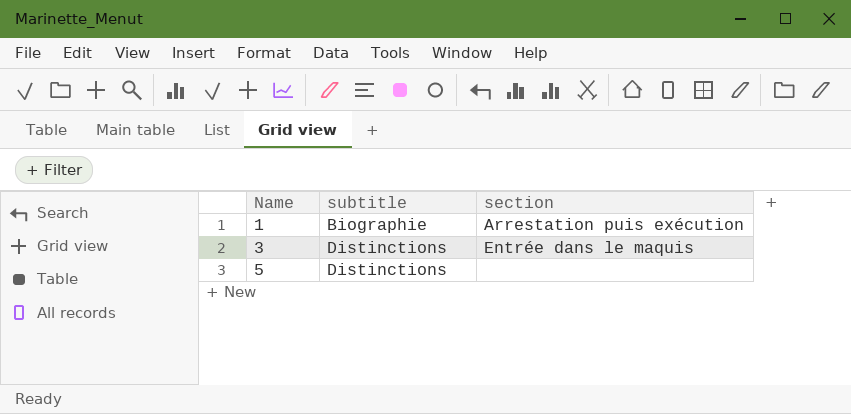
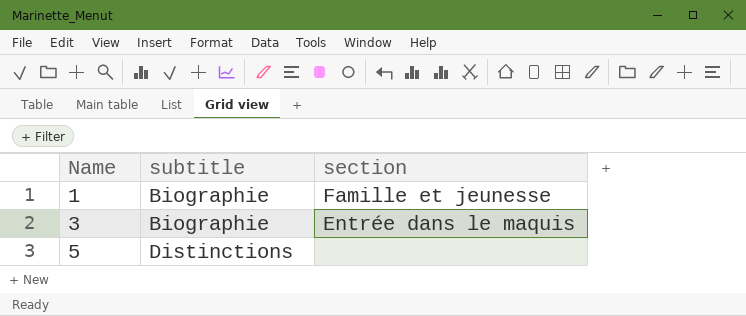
1 | section: Arrestation puis exécution -> Famille et jeunesse
3 | subtitle: Distinctions -> Biographie

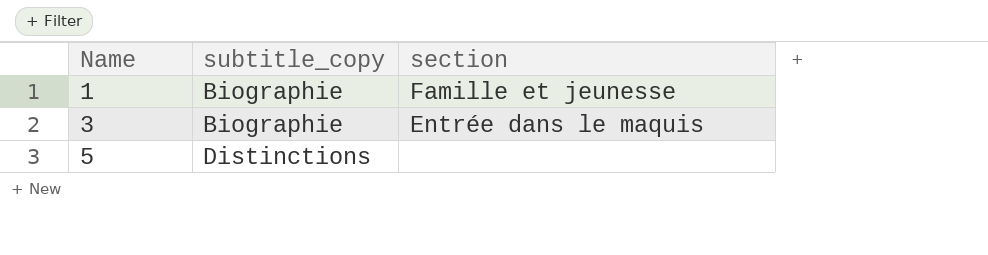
column name: subtitle -> subtitle_copy

